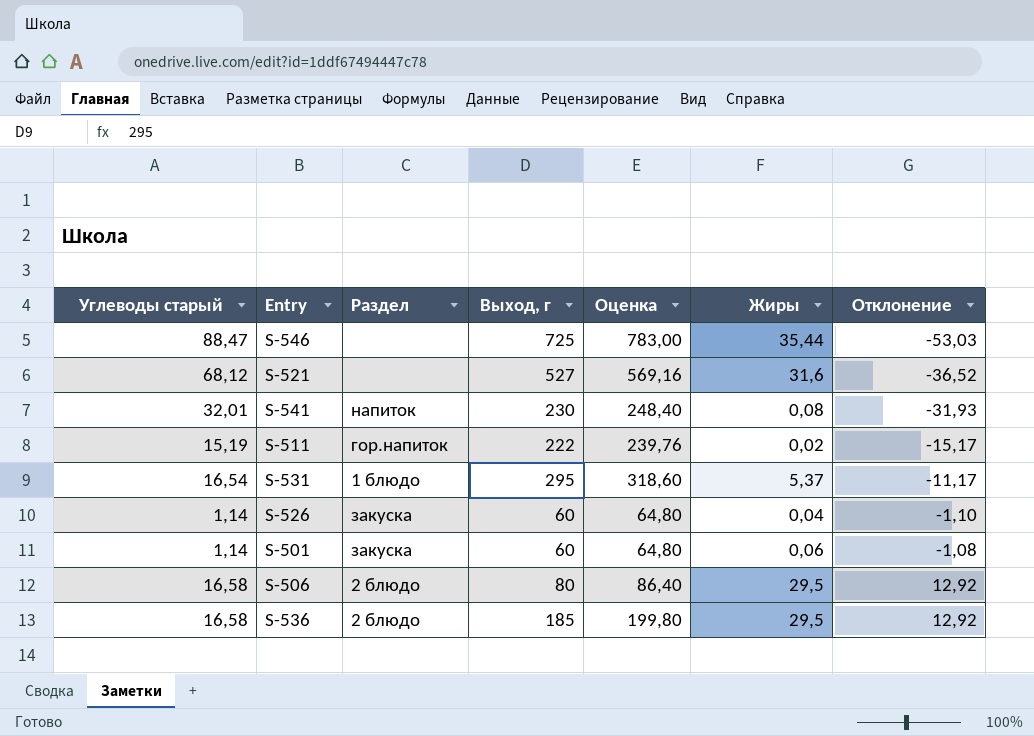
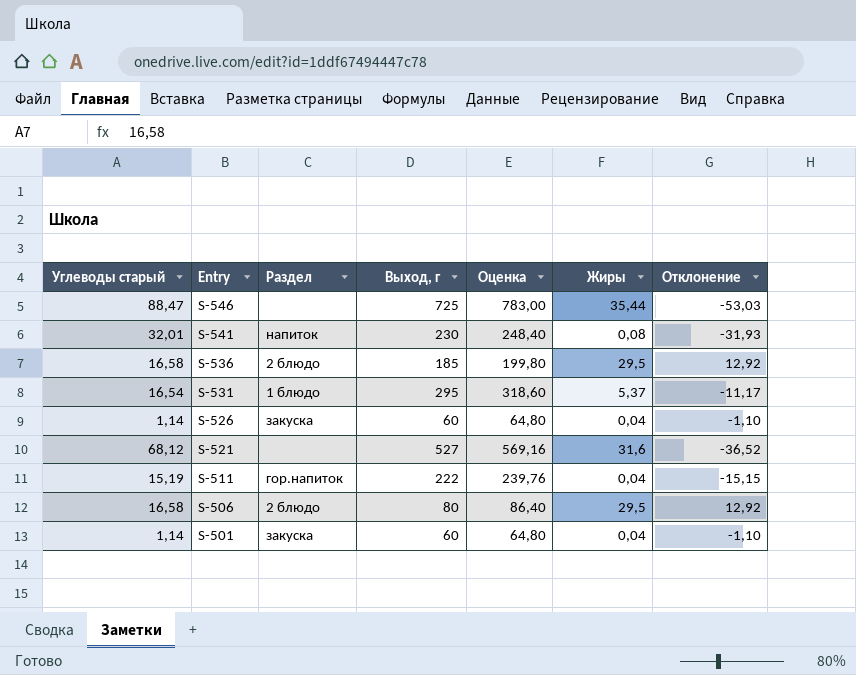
row order: Отклонение ascending -> Entry descending
S-511 | Жиры: 0,02 -> 0,04
S-511 | Отклонение: -15,17 -> -15,15
S-501 | Жиры: 0,06 -> 0,04
S-501 | Отклонение: -1,08 -> -1,10

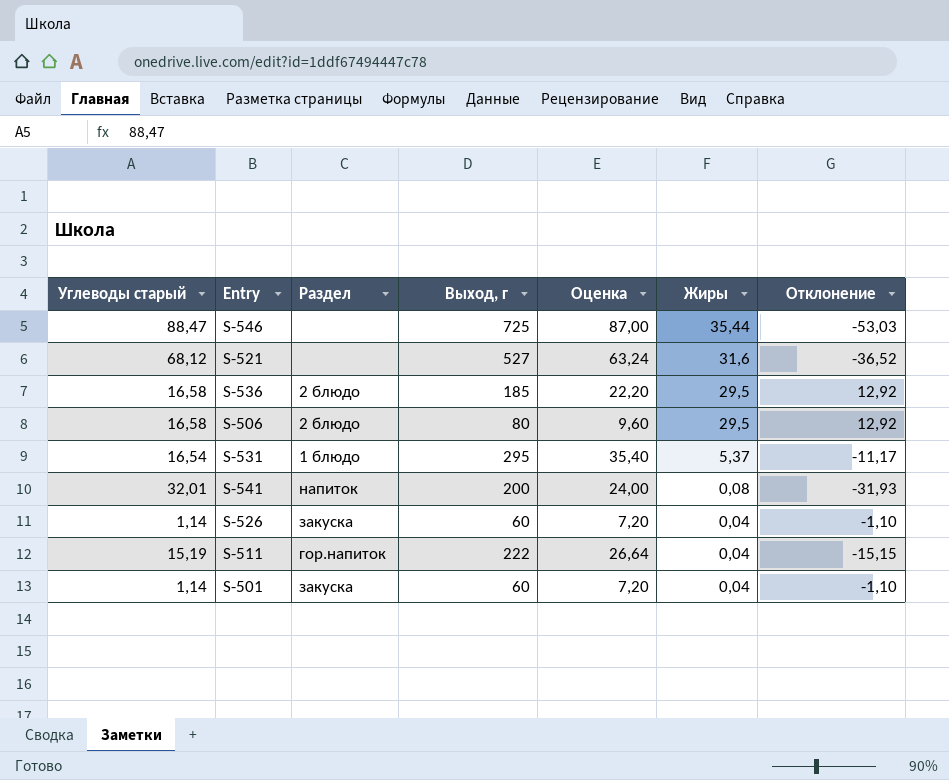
row order: Entry descending -> Жиры descending
column Оценка | formula: [Выход, г] * 1,08 -> [Выход, г] * 0,12
S-541 | Выход, г: 230 -> 200

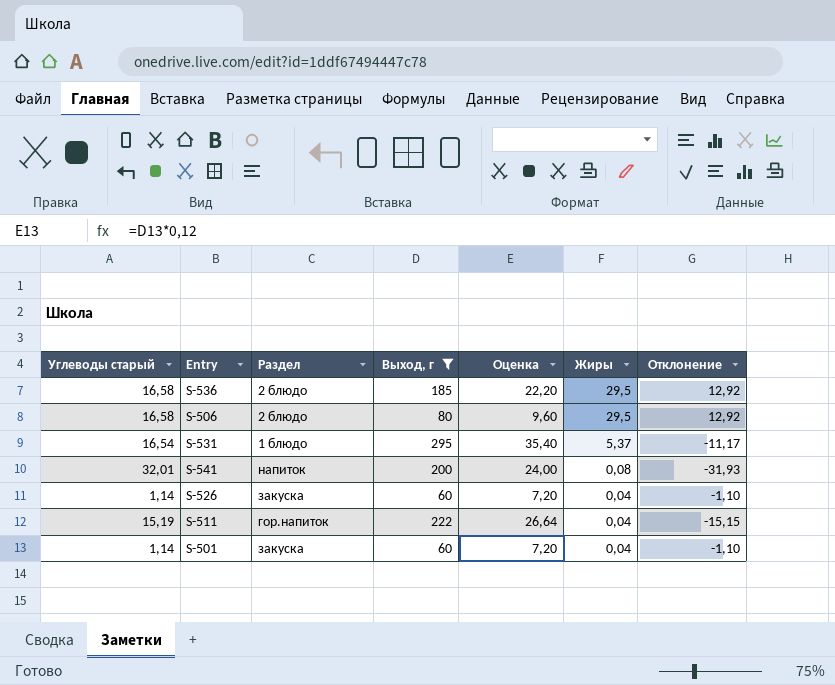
filter: none -> Выход, г <= 295

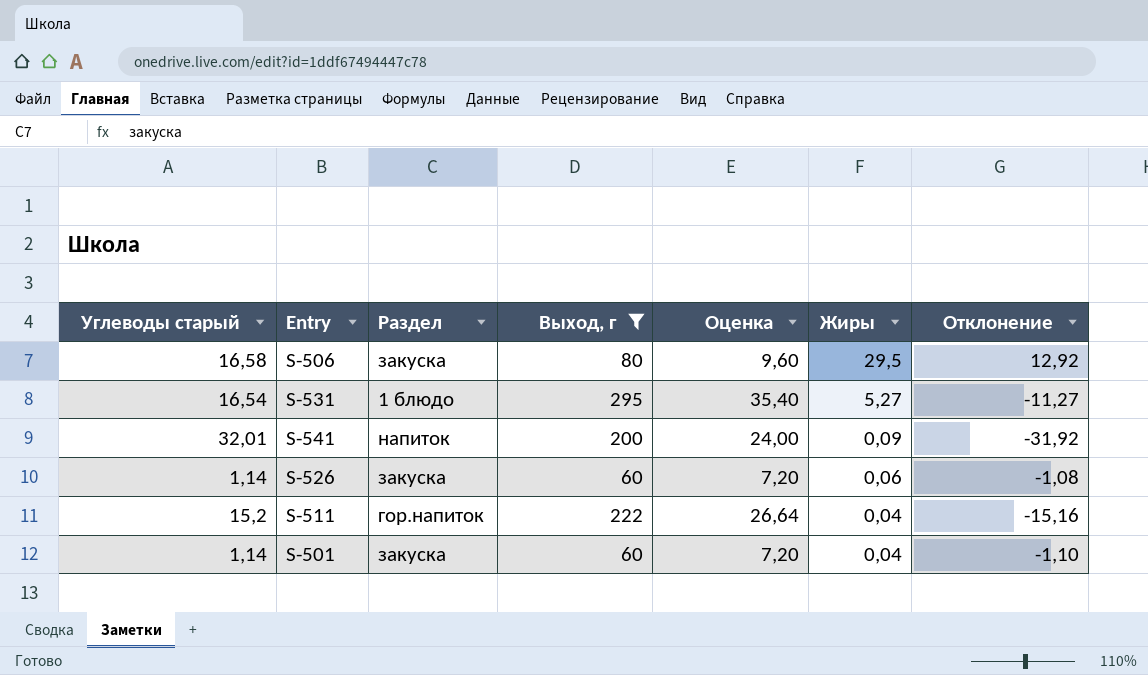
row S-536: 16,58 | 2 блюдо | 185 | 22,20 | 29,5 | 12,92 -> none
S-506 | Раздел: 2 блюдо -> закуска
S-531 | Жиры: 5,37 -> 5,27
S-531 | Отклонение: -11,17 -> -11,27
S-541 | Жиры: 0,08 -> 0,09
S-541 | Отклонение: -31,93 -> -31,92
S-526 | Жиры: 0,04 -> 0,06
S-526 | Отклонение: -1,10 -> -1,08
S-511 | Углеводы старый: 15,19 -> 15,2
S-511 | Отклонение: -15,15 -> -15,16

